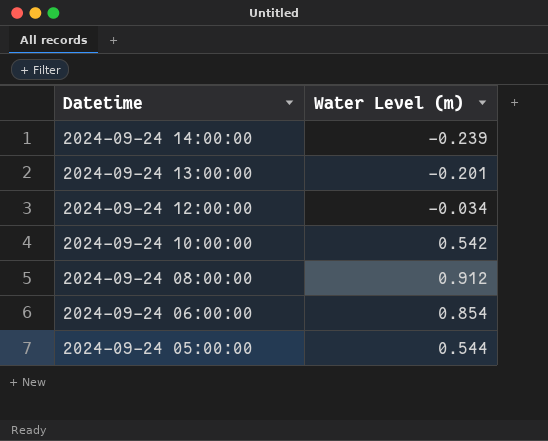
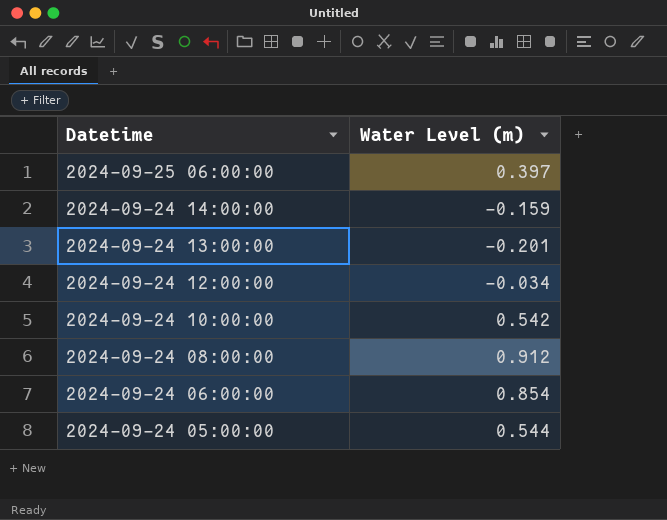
row 2024-09-25 06:00:00: none -> 0.397
2024-09-24 14:00:00 | Water Level (m): -0.239 -> -0.159

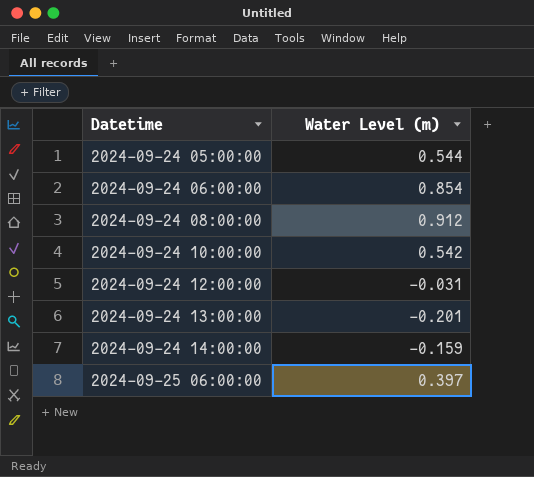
row order: Datetime descending -> Datetime ascending
2024-09-24 12:00:00 | Water Level (m): -0.034 -> -0.031

